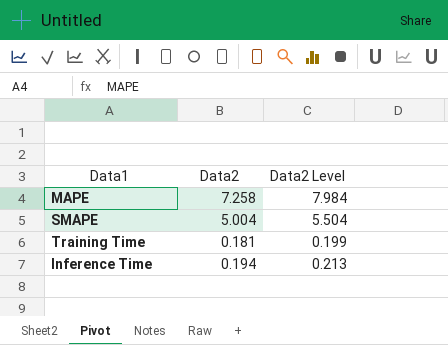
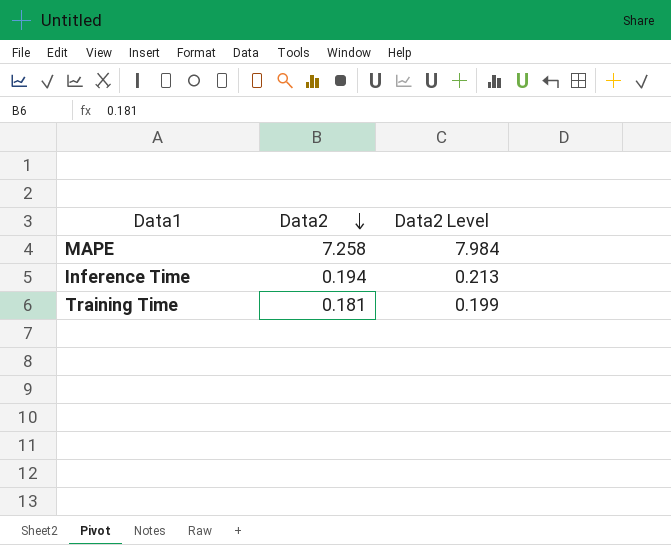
row order: none -> Data2 descending
row SMAPE: 5.004 | 5.504 -> none

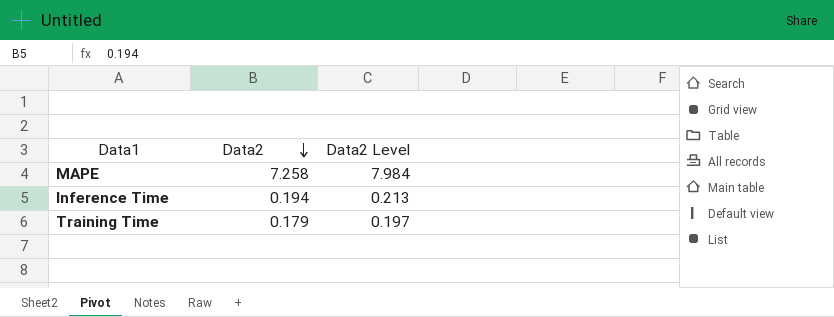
Training Time | Data2: 0.181 -> 0.179
Training Time | Data2 Level: 0.199 -> 0.197

